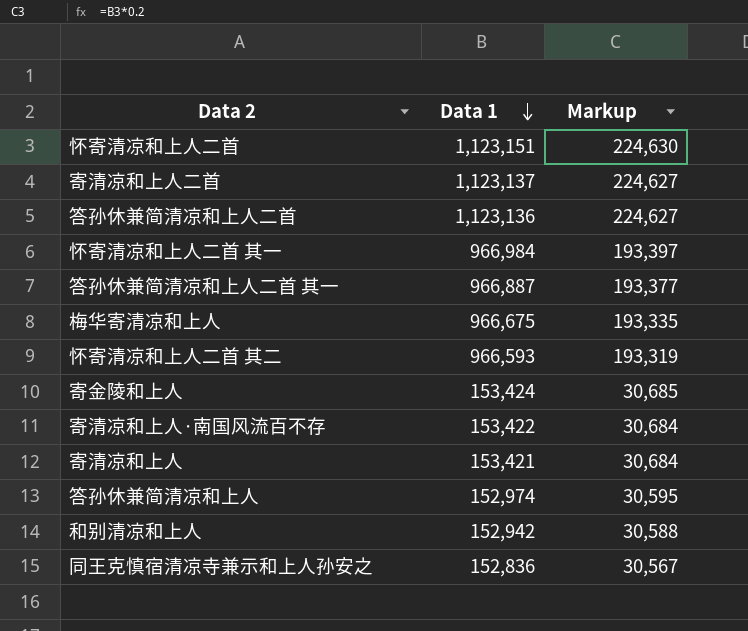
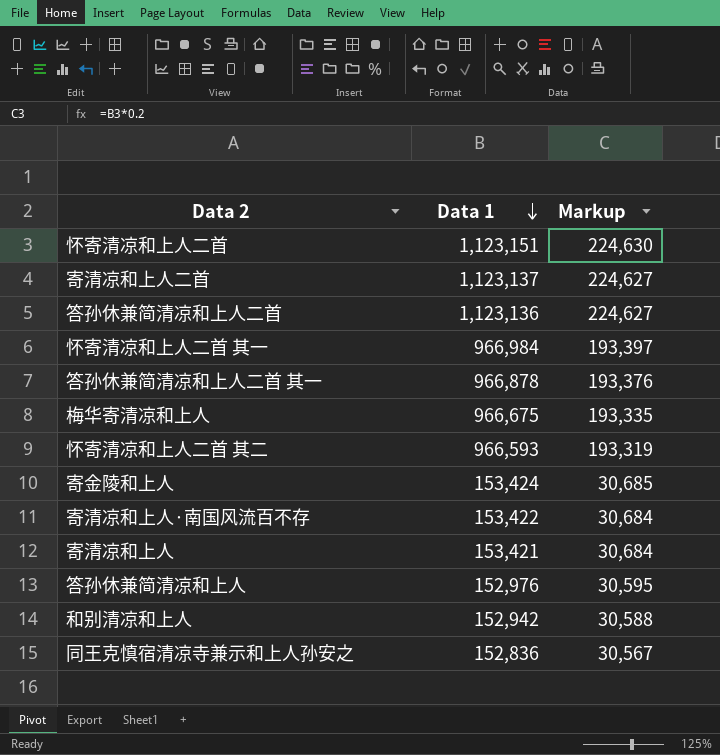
答孙休兼简清凉和上人二首 其一 | Data 1: 966,887 -> 966,878
答孙休兼简清凉和上人二首 其一 | Markup: 193,377 -> 193,376
答孙休兼简清凉和上人 | Data 1: 152,974 -> 152,976

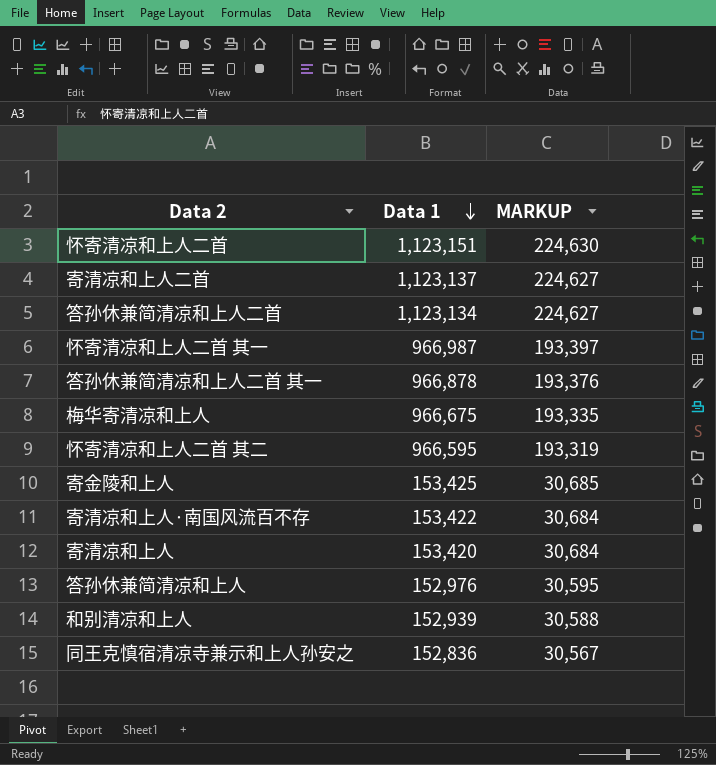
column name: Markup -> MARKUP
答孙休兼简清凉和上人二首 | Data 1: 1,123,136 -> 1,123,134
怀寄清凉和上人二首 其一 | Data 1: 966,984 -> 966,987
怀寄清凉和上人二首 其二 | Data 1: 966,593 -> 966,595
寄金陵和上人 | Data 1: 153,424 -> 153,425
寄清凉和上人 | Data 1: 153,421 -> 153,420
和别清凉和上人 | Data 1: 152,942 -> 152,939

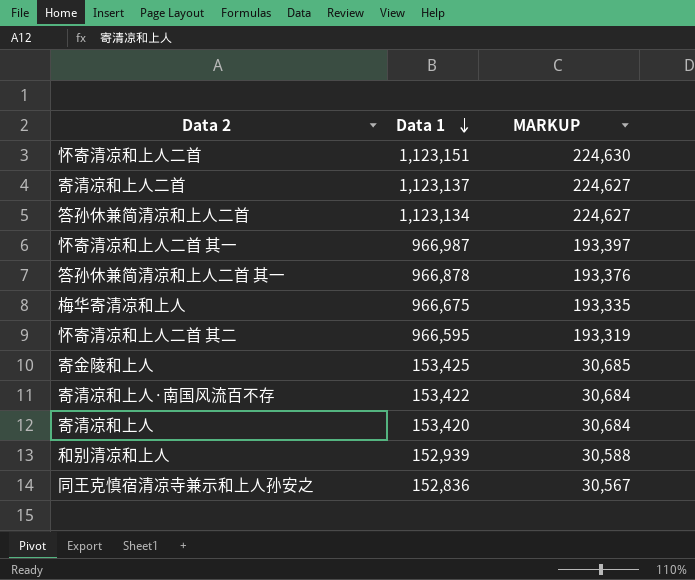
row 答孙休兼简清凉和上人: 152,976 | 30,595 -> none

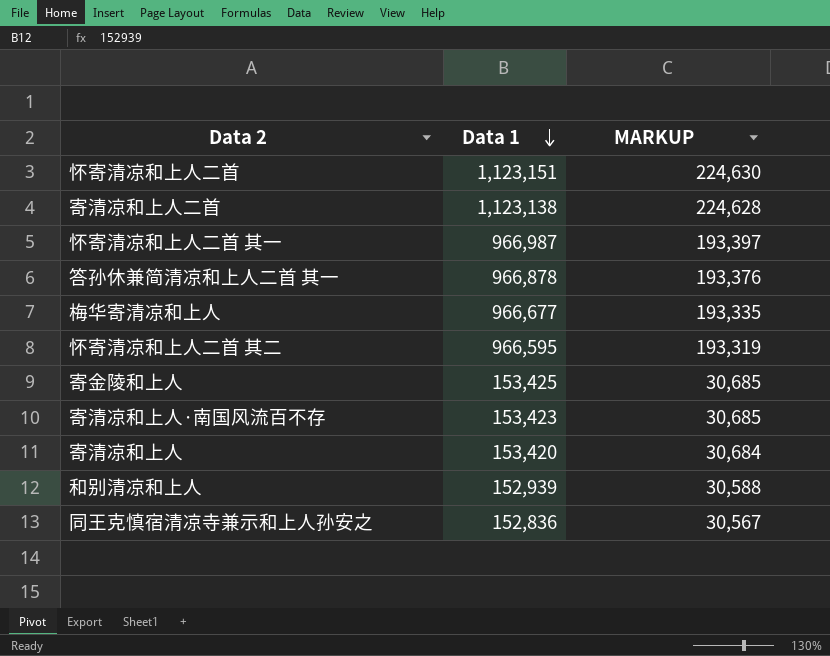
row 答孙休兼简清凉和上人二首: 1,123,134 | 224,627 -> none
寄清凉和上人二首 | Data 1: 1,123,137 -> 1,123,138
寄清凉和上人二首 | MARKUP: 224,627 -> 224,628
梅华寄清凉和上人 | Data 1: 966,675 -> 966,677
寄清凉和上人·南国风流百不存 | Data 1: 153,422 -> 153,423
寄清凉和上人·南国风流百不存 | MARKUP: 30,684 -> 30,685

